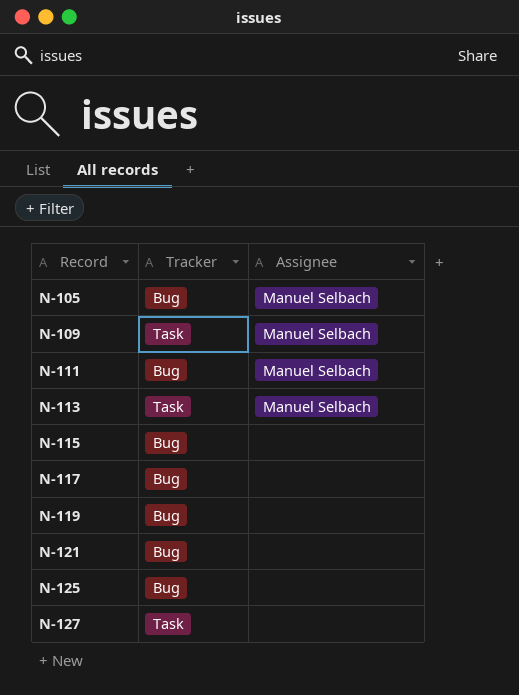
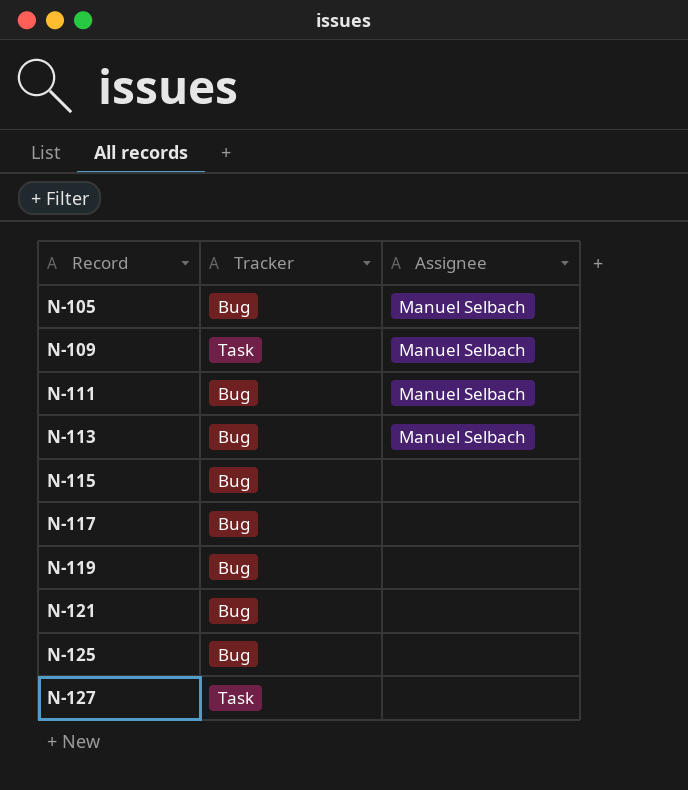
N-113 | Tracker: Task -> Bug

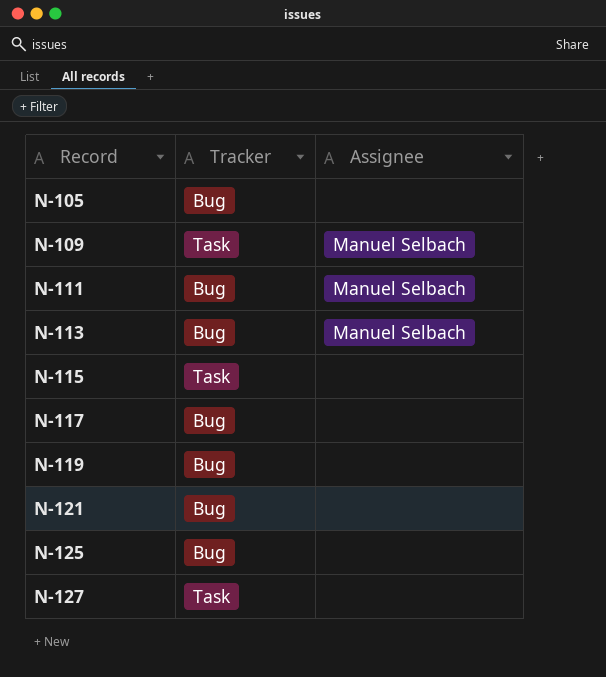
N-105 | Assignee: Manuel Selbach -> none
N-115 | Tracker: Bug -> Task

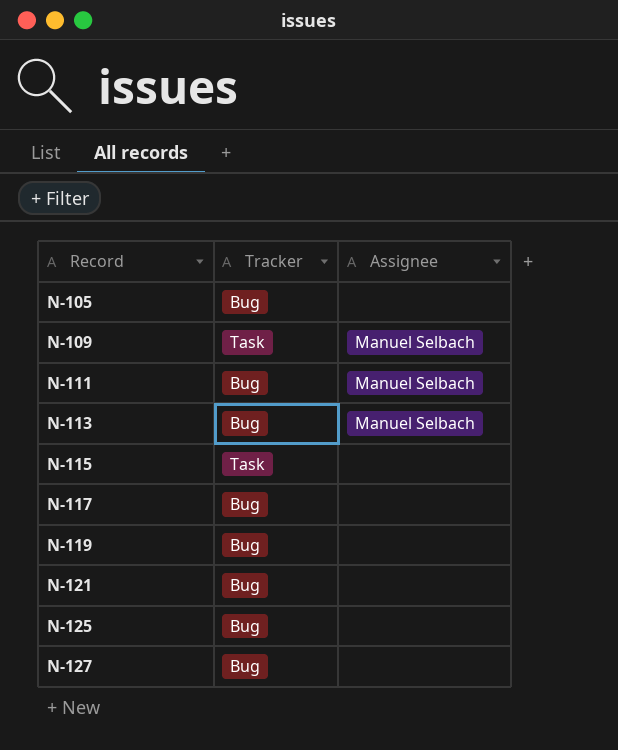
N-127 | Tracker: Task -> Bug

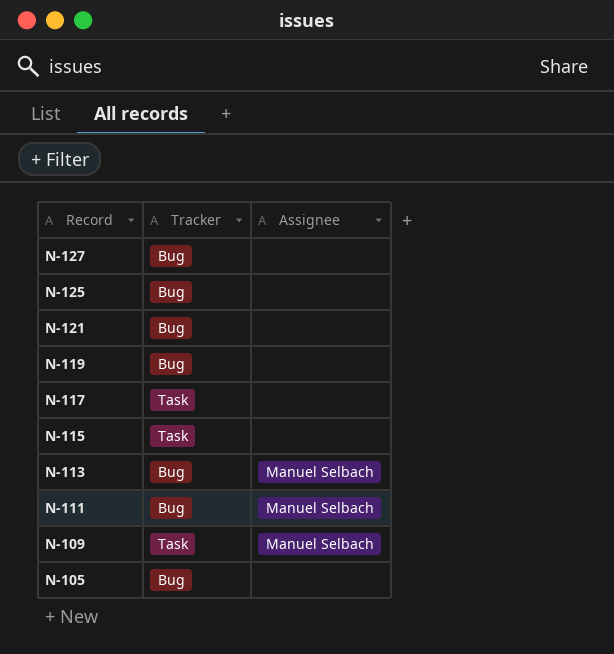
row order: Record ascending -> Record descending
N-117 | Tracker: Bug -> Task

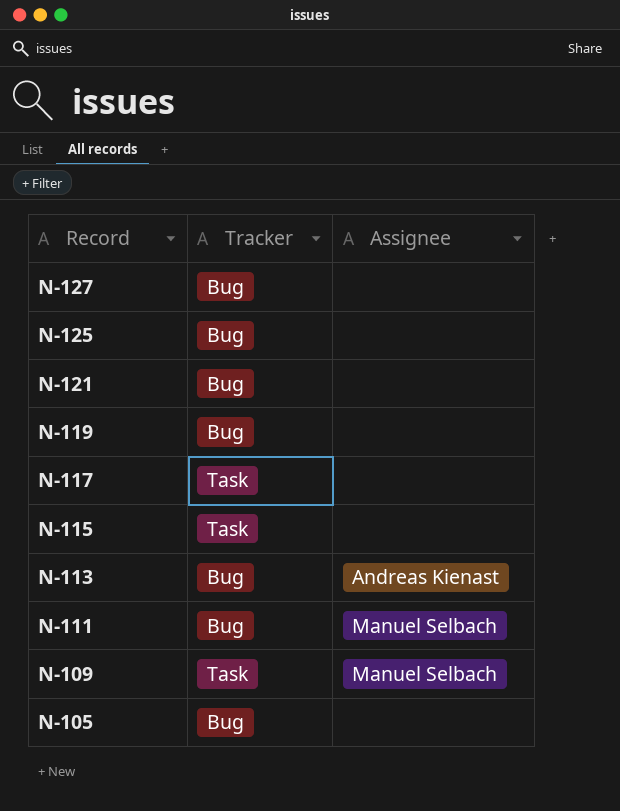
N-113 | Assignee: Manuel Selbach -> Andreas Kienast

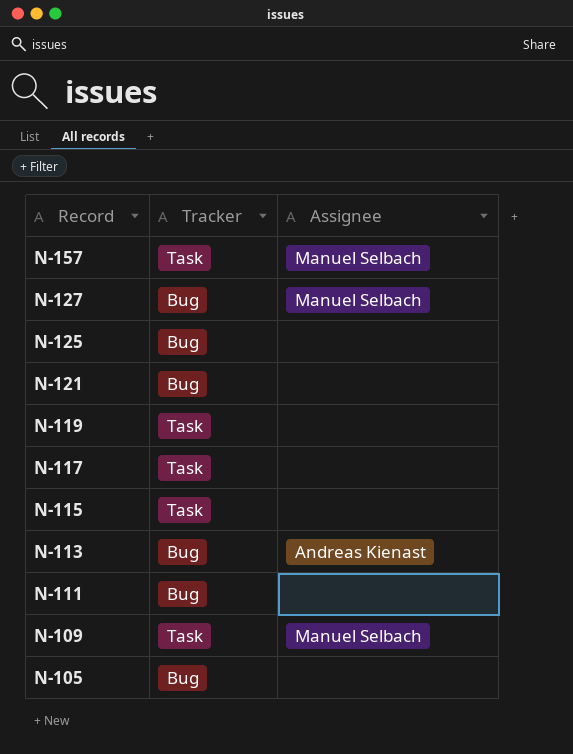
row N-157: none -> Task | Manuel Selbach
N-127 | Assignee: none -> Manuel Selbach
N-119 | Tracker: Bug -> Task
N-111 | Assignee: Manuel Selbach -> none

